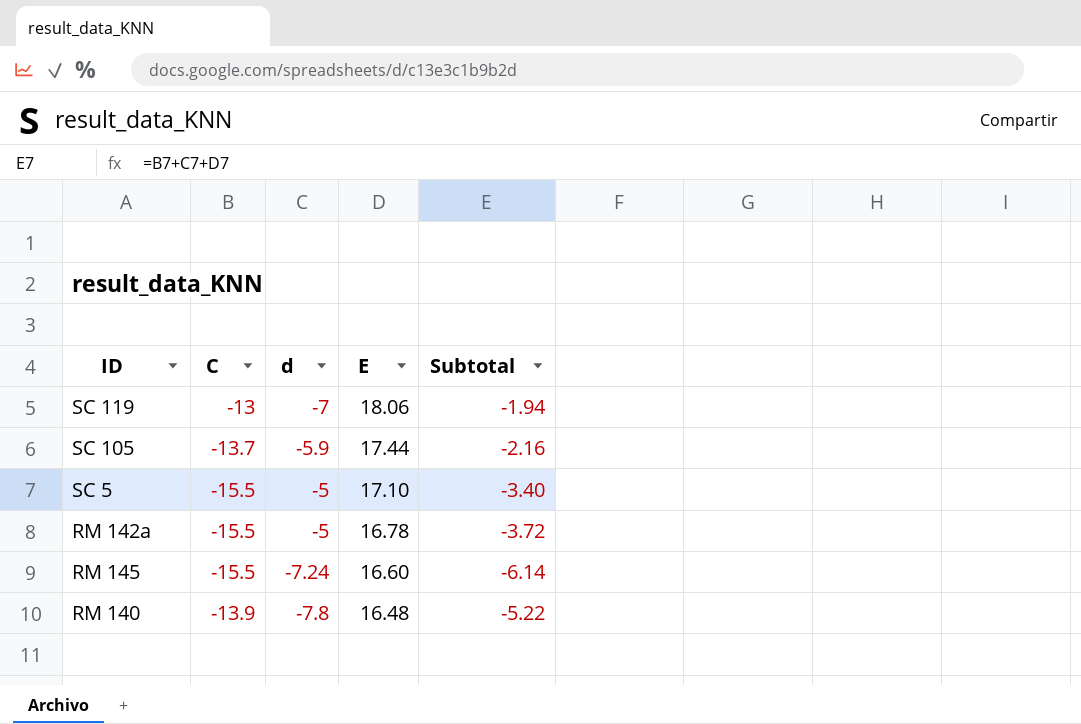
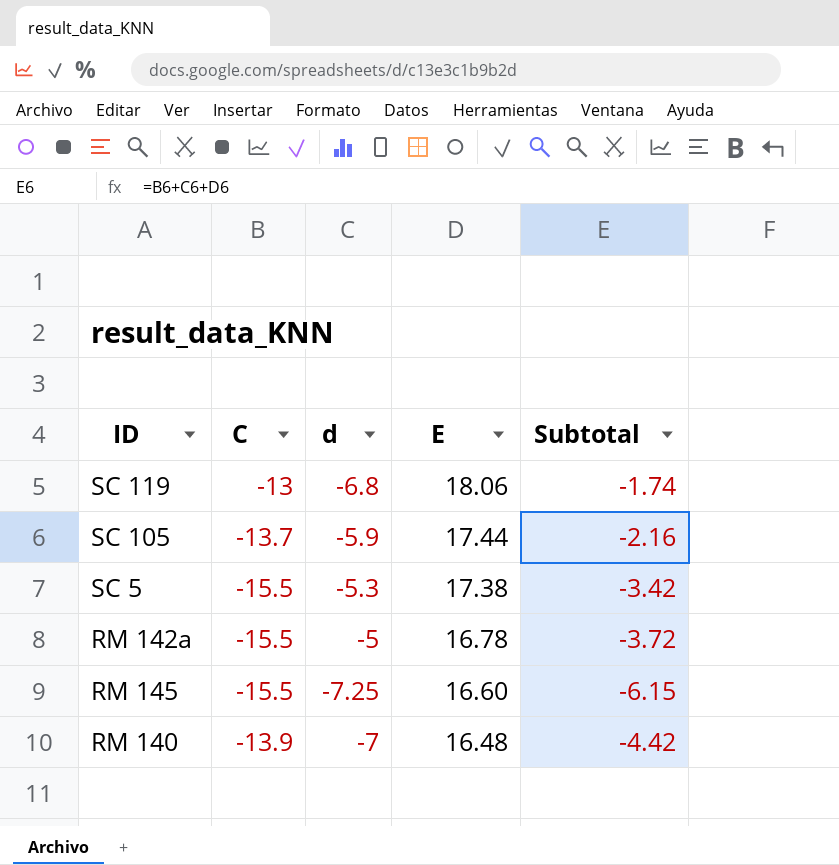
SC 119 | d: -7 -> -6.8
SC 119 | Subtotal: -1.94 -> -1.74
SC 5 | d: -5 -> -5.3
SC 5 | E: 17.10 -> 17.38
SC 5 | Subtotal: -3.40 -> -3.42
RM 145 | d: -7.24 -> -7.25
RM 145 | Subtotal: -6.14 -> -6.15
RM 140 | d: -7.8 -> -7
RM 140 | Subtotal: -5.22 -> -4.42

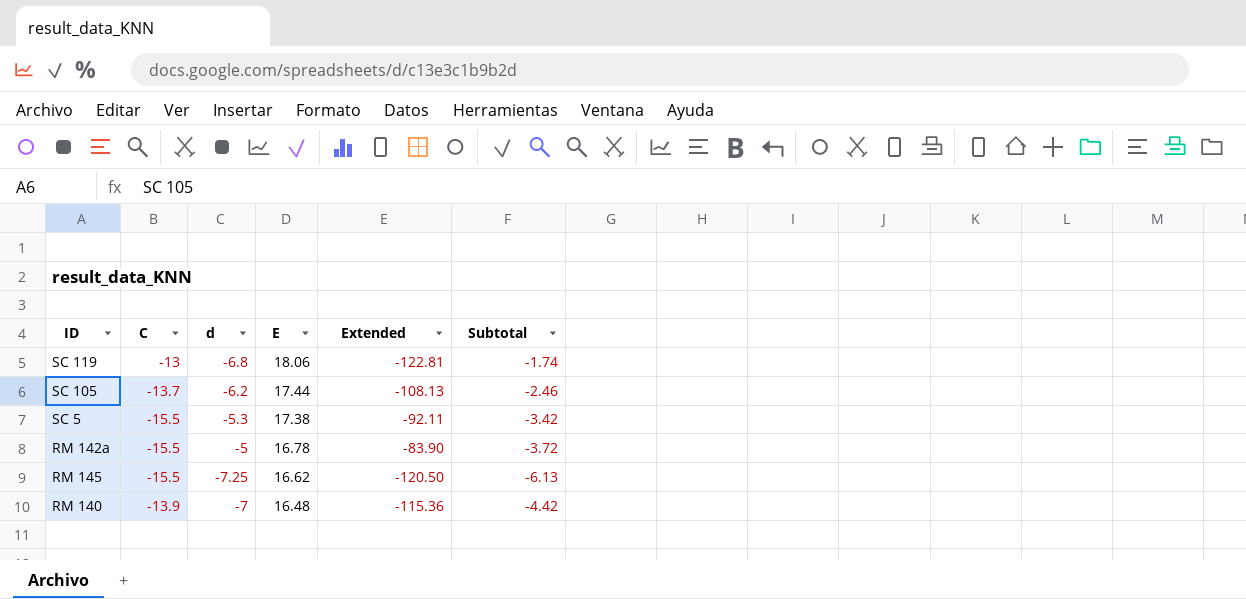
column Extended | formula: none -> [d] * [E]
SC 105 | d: -5.9 -> -6.2
SC 105 | Subtotal: -2.16 -> -2.46
RM 145 | E: 16.60 -> 16.62
RM 145 | Subtotal: -6.15 -> -6.13

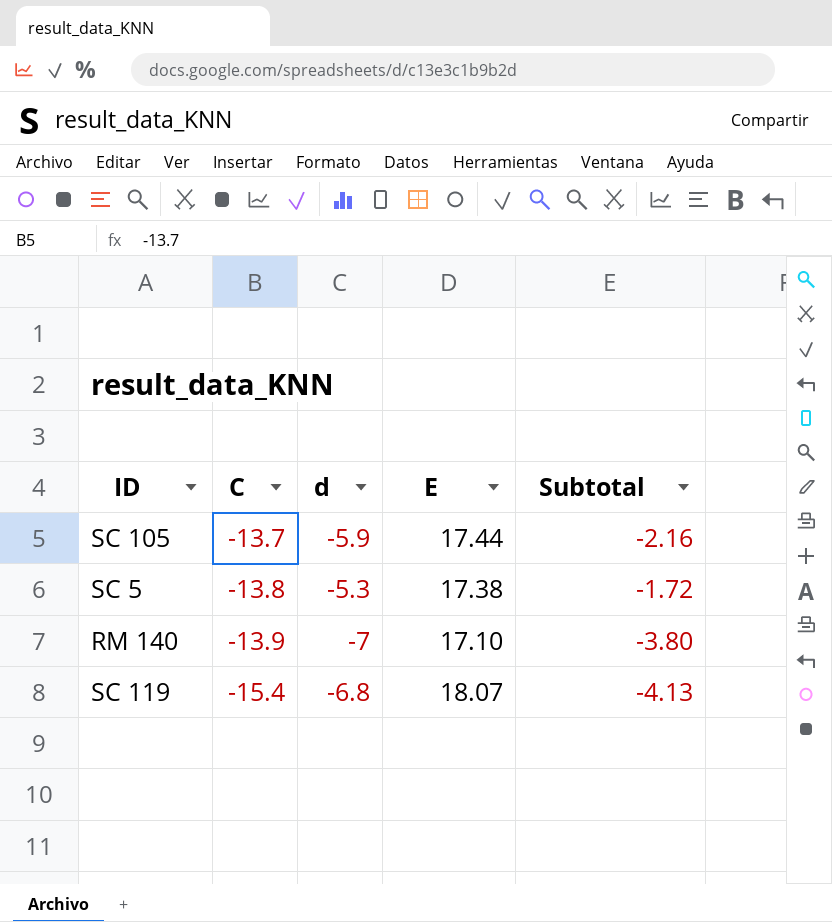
row order: E descending -> C descending
column Extended | formula: [d] * [E] -> none
row RM 142a: -15.5 | -5 | 16.78 | -83.90 | -3.72 -> none
row RM 145: -15.5 | -7.25 | 16.62 | -120.50 | -6.13 -> none
SC 105 | d: -6.2 -> -5.9
SC 105 | Subtotal: -2.46 -> -2.16
SC 5 | C: -15.5 -> -13.8
SC 5 | Subtotal: -3.42 -> -1.72
RM 140 | E: 16.48 -> 17.10
RM 140 | Subtotal: -4.42 -> -3.80
SC 119 | C: -13 -> -15.4
SC 119 | E: 18.06 -> 18.07
SC 119 | Subtotal: -1.74 -> -4.13

